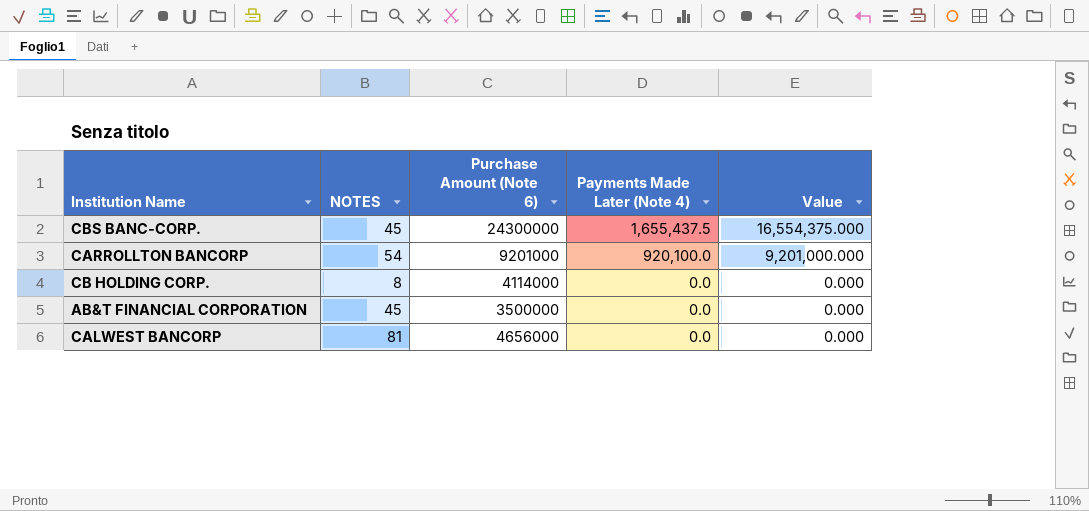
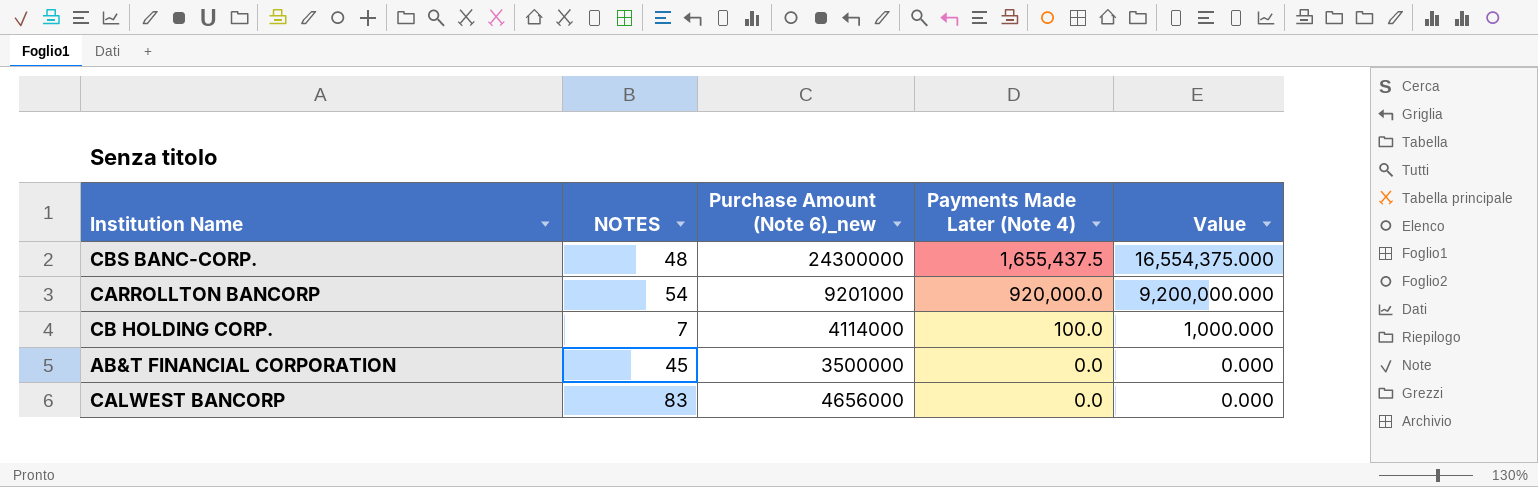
column name: Purchase Amount (Note 6) -> Purchase Amount (Note 6)_new
CBS BANC-CORP. | NOTES: 45 -> 48
CARROLLTON BANCORP | Payments Made Later (Note 4): 920,100.0 -> 920,000.0
CARROLLTON BANCORP | Value: 9,201,000.000 -> 9,200,000.000
CB HOLDING CORP. | NOTES: 8 -> 7
CB HOLDING CORP. | Payments Made Later (Note 4): 0.0 -> 100.0
CB HOLDING CORP. | Value: 0.000 -> 1,000.000
CALWEST BANCORP | NOTES: 81 -> 83

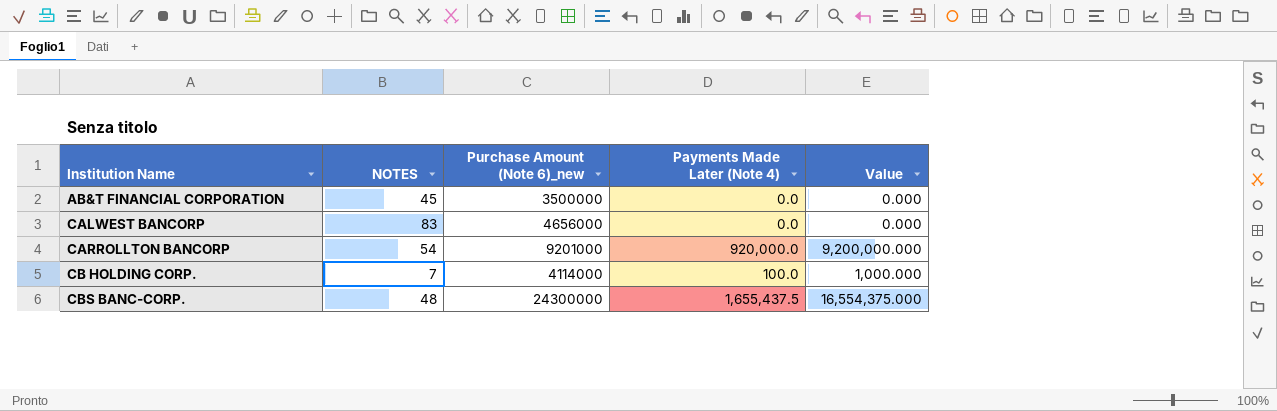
row order: Payments Made Later (Note 4) descending -> Institution Name ascending

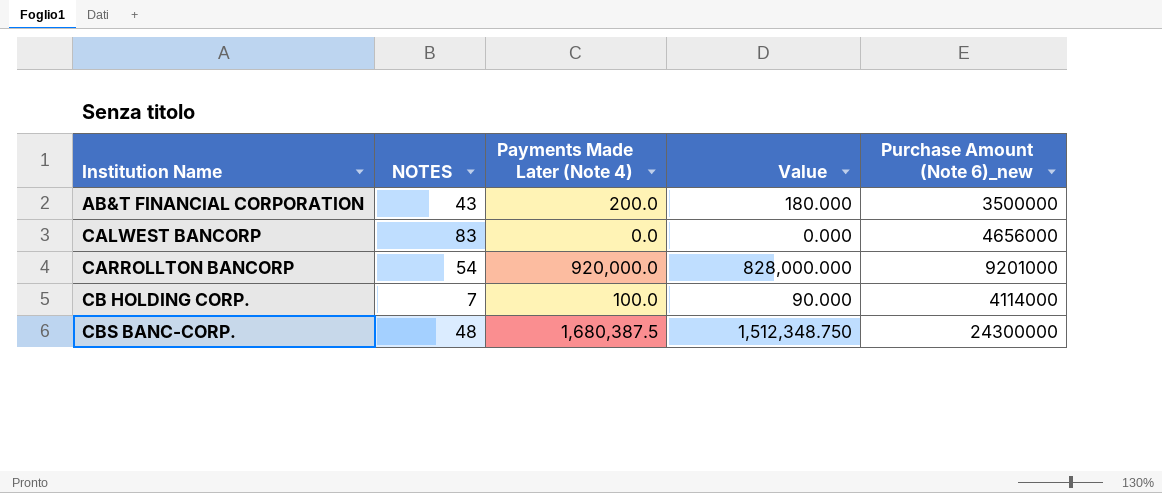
column Value | formula: [Payments Made Later (Note 4)] * 10 -> [Payments Made Later (Note 4)] * 0.9
column Purchase Amount (Note 6)_new | position: 3 -> 5
AB&T FINANCIAL CORPORATION | NOTES: 45 -> 43
AB&T FINANCIAL CORPORATION | Payments Made Later (Note 4): 0.0 -> 200.0
CBS BANC-CORP. | Payments Made Later (Note 4): 1,655,437.5 -> 1,680,387.5

